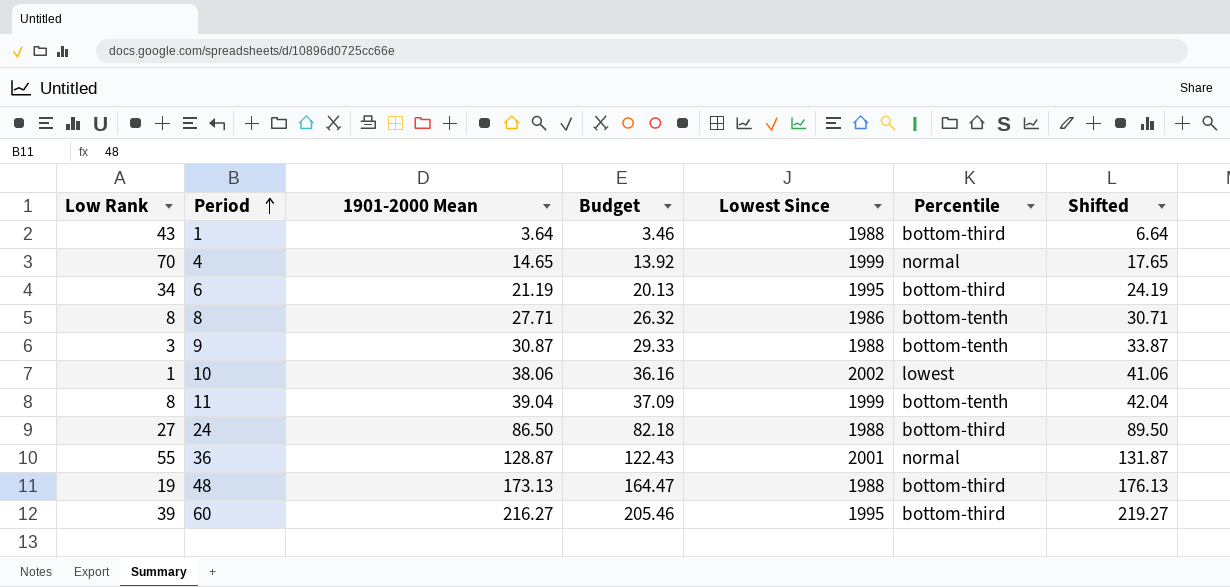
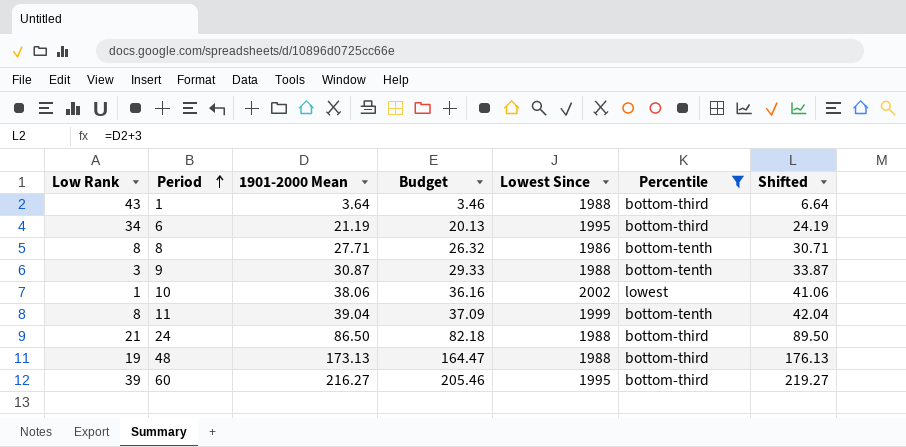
filter: none -> Percentile != normal
24 | Low Rank: 27 -> 21

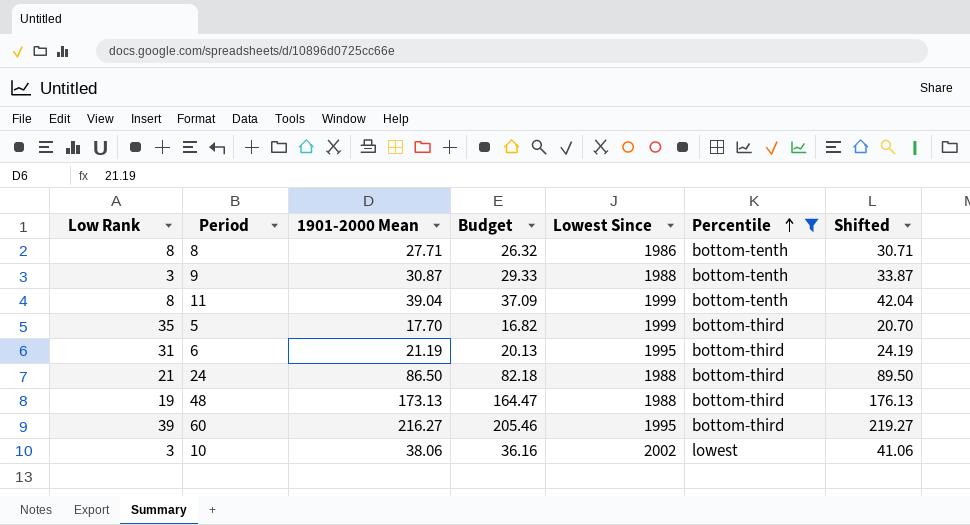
row order: Period ascending -> Percentile ascending
row 1: 43 | 3.64 | 3.46 | 1988 | bottom-third | 6.64 -> none
row 5: none -> 35 | 17.70 | 16.82 | 1999 | bottom-third | 20.70
6 | Low Rank: 34 -> 31
10 | Low Rank: 1 -> 3

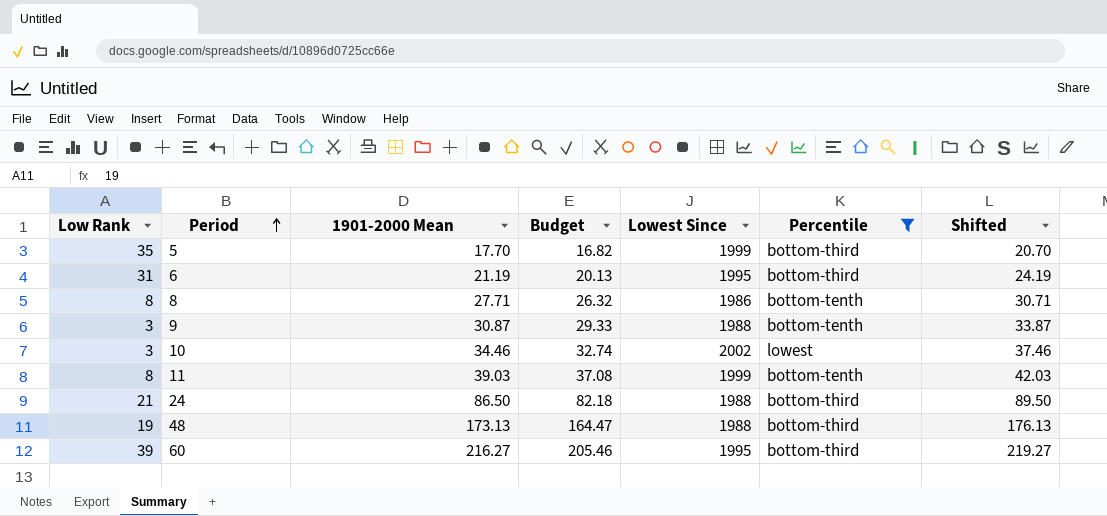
row order: Percentile ascending -> Period ascending
10 | 1901-2000 Mean: 38.06 -> 34.46
10 | Budget: 36.16 -> 32.74
10 | Shifted: 41.06 -> 37.46
11 | 1901-2000 Mean: 39.04 -> 39.03
11 | Budget: 37.09 -> 37.08
11 | Shifted: 42.04 -> 42.03

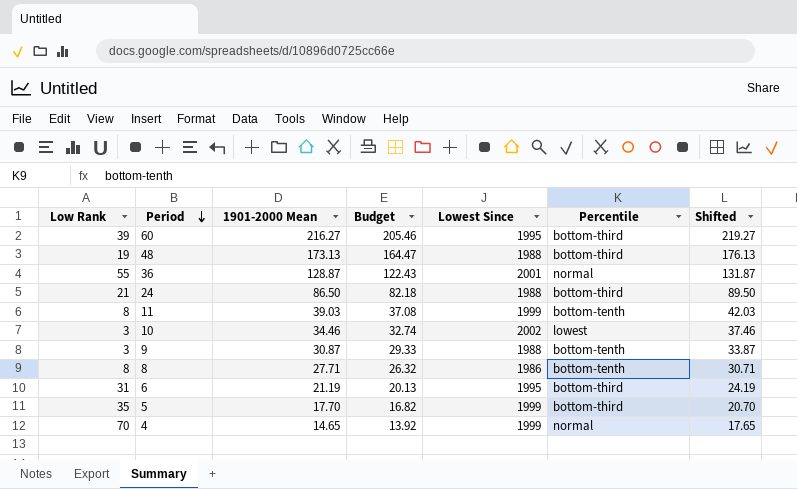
filter: Percentile != normal -> none
row order: Period ascending -> Period descending

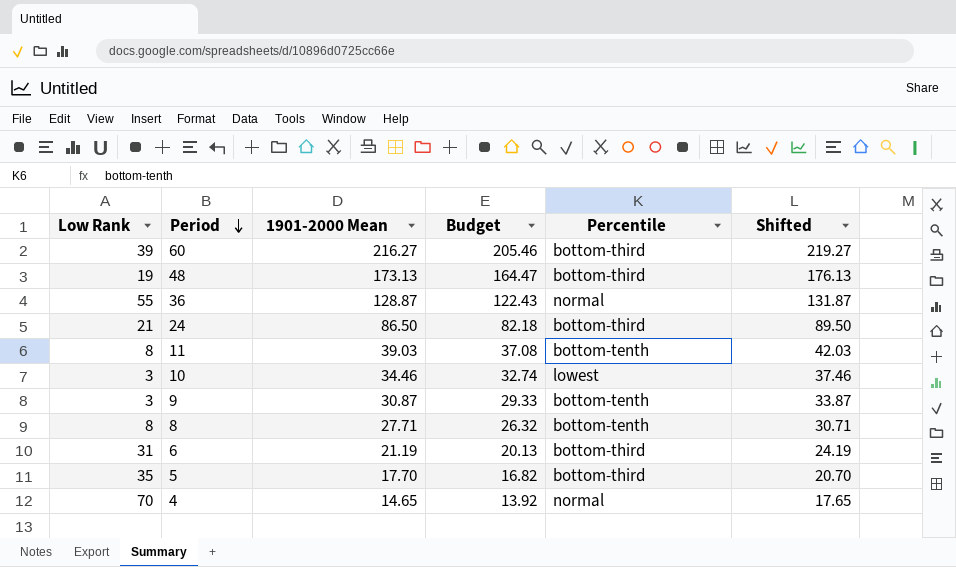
column Lowest Since | position: 5 -> none

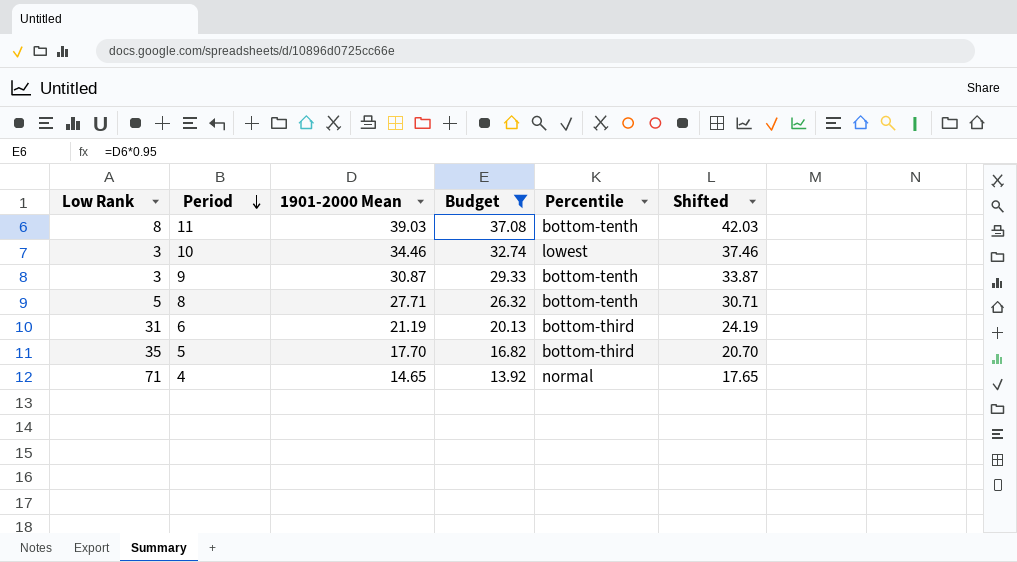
filter: none -> Budget <= 37.08
8 | Low Rank: 8 -> 5
4 | Low Rank: 70 -> 71

